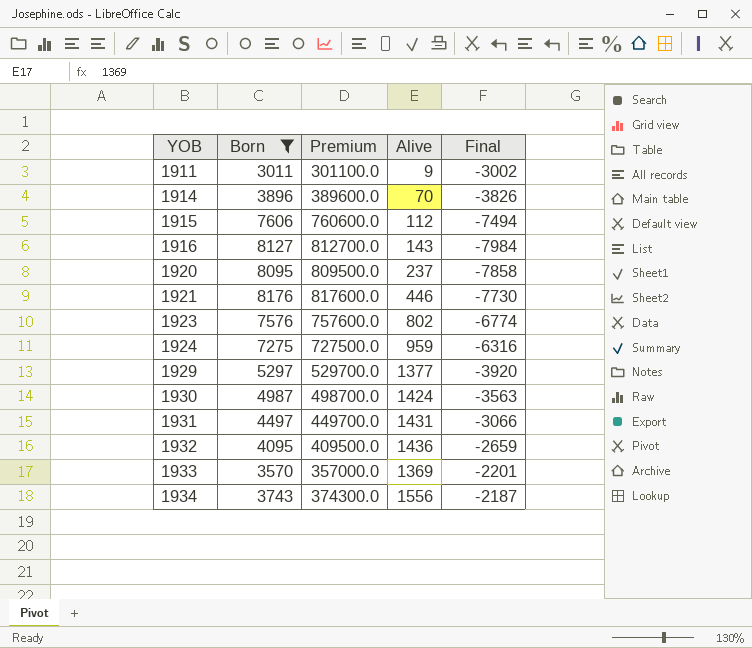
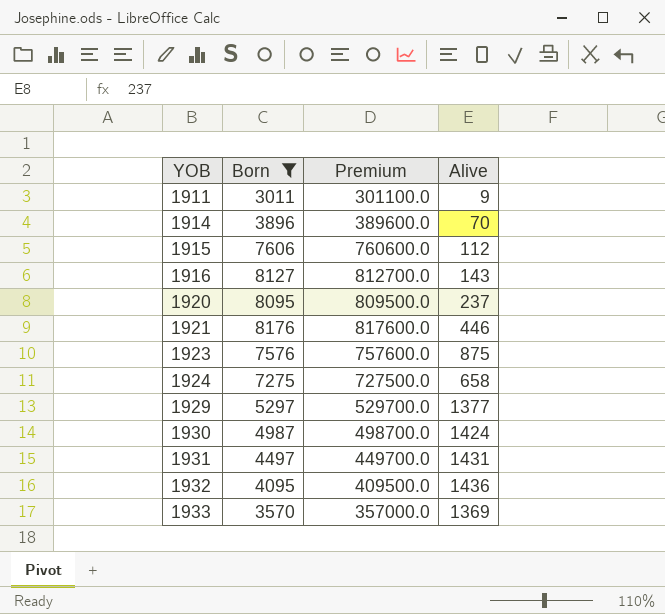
column Final | formula: [Alive] - [Born] -> none
row 1934: 3743 | 374300.0 | 1556 | -2187 -> none
1923 | Alive: 802 -> 875
1924 | Alive: 959 -> 658

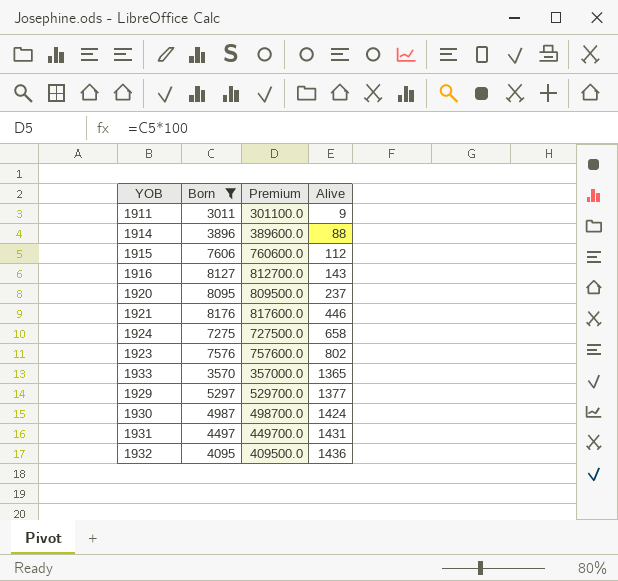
row order: YOB ascending -> Alive ascending
1914 | Alive: 70 -> 88
1923 | Alive: 875 -> 802
1933 | Alive: 1369 -> 1365

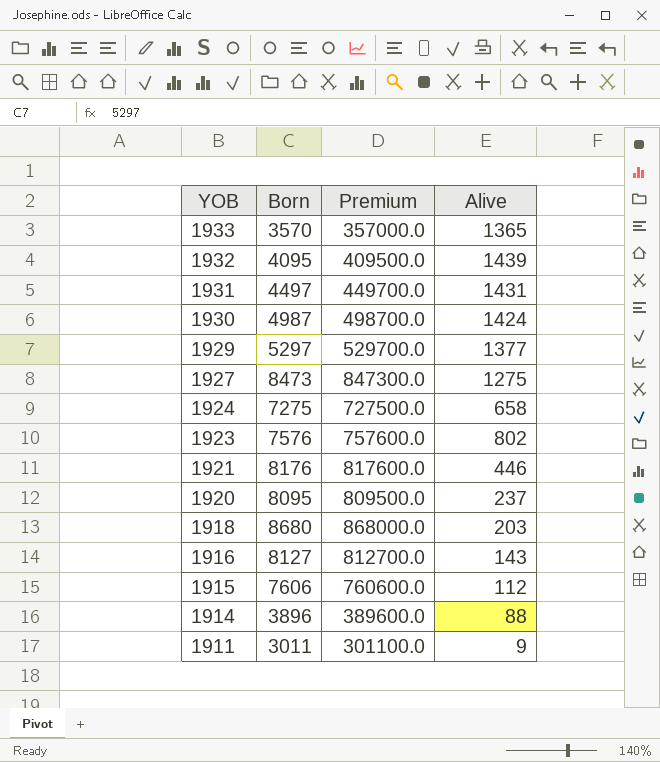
filter: Born <= 8176 -> none
row order: Alive ascending -> YOB descending
1932 | Alive: 1436 -> 1439

